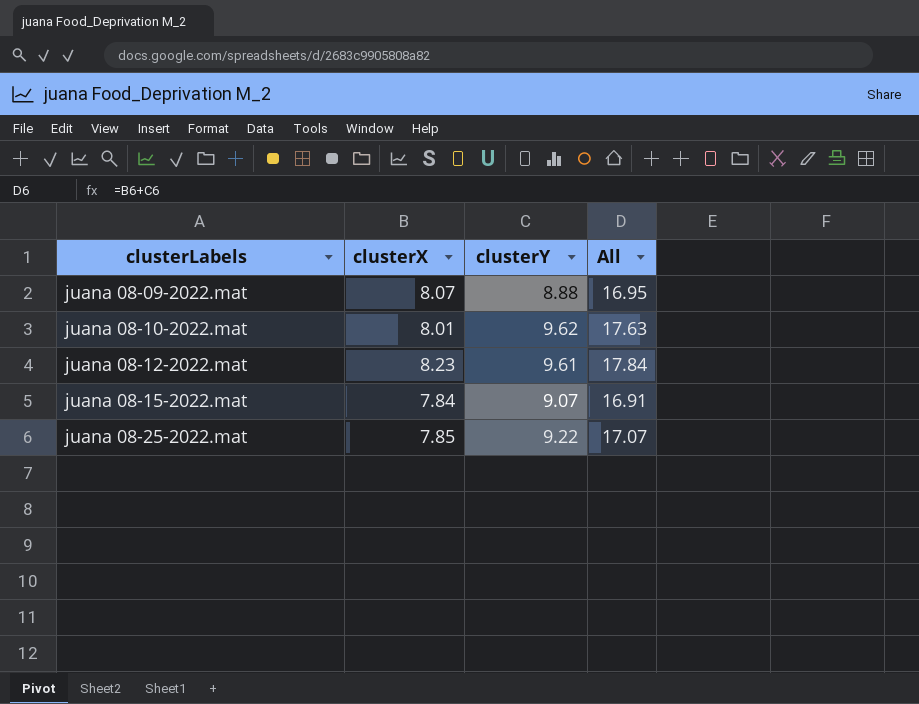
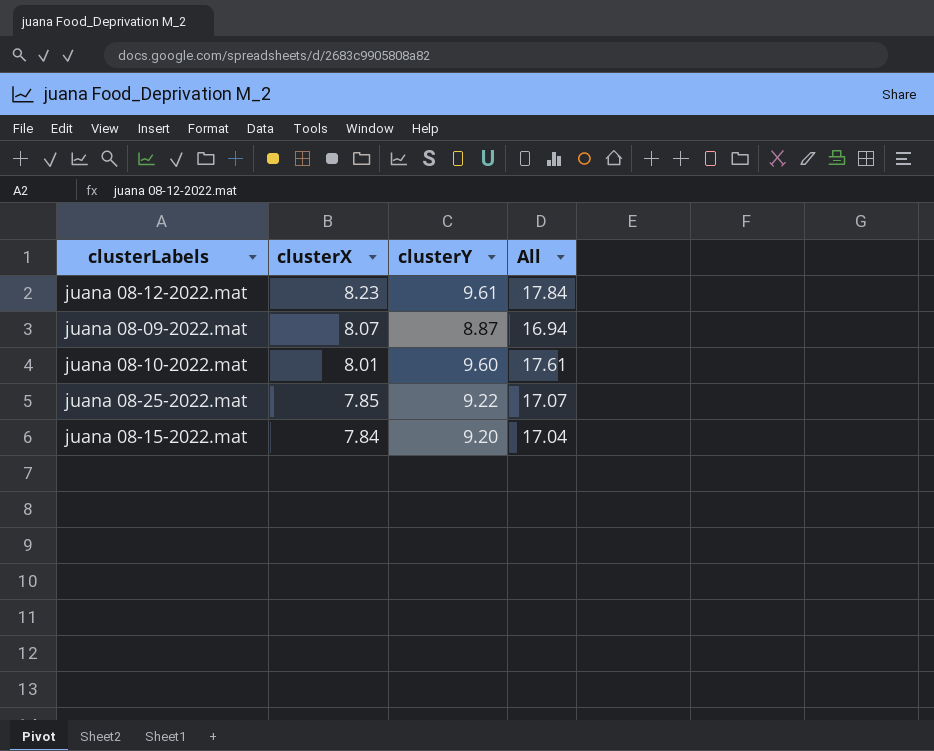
row order: clusterLabels ascending -> clusterX descending
juana 08-09-2022.mat | clusterY: 8.88 -> 8.87
juana 08-09-2022.mat | All: 16.95 -> 16.94
juana 08-10-2022.mat | clusterY: 9.62 -> 9.60
juana 08-10-2022.mat | All: 17.63 -> 17.61
juana 08-15-2022.mat | clusterY: 9.07 -> 9.20
juana 08-15-2022.mat | All: 16.91 -> 17.04

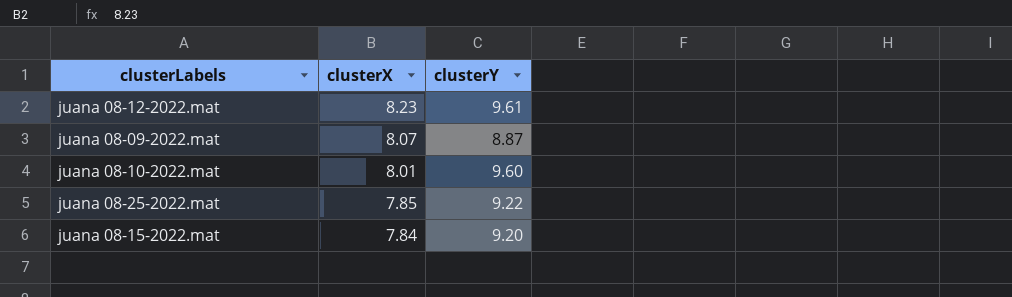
column All | formula: [clusterX] + [clusterY] -> none

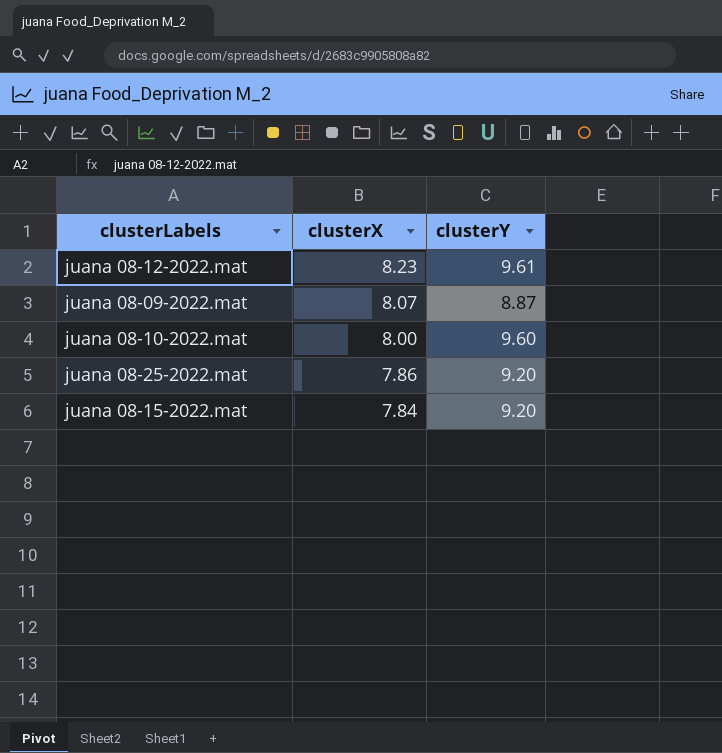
juana 08-10-2022.mat | clusterX: 8.01 -> 8.00
juana 08-25-2022.mat | clusterX: 7.85 -> 7.86
juana 08-25-2022.mat | clusterY: 9.22 -> 9.20

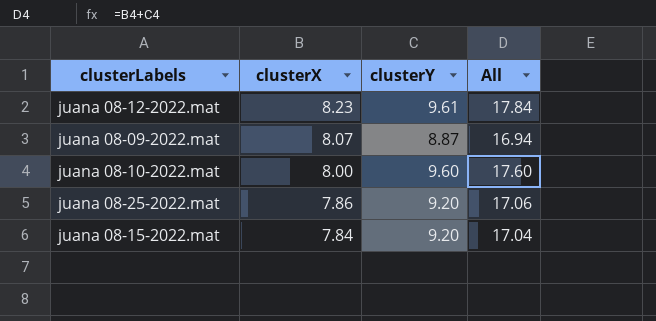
column All | formula: none -> [clusterX] + [clusterY]

